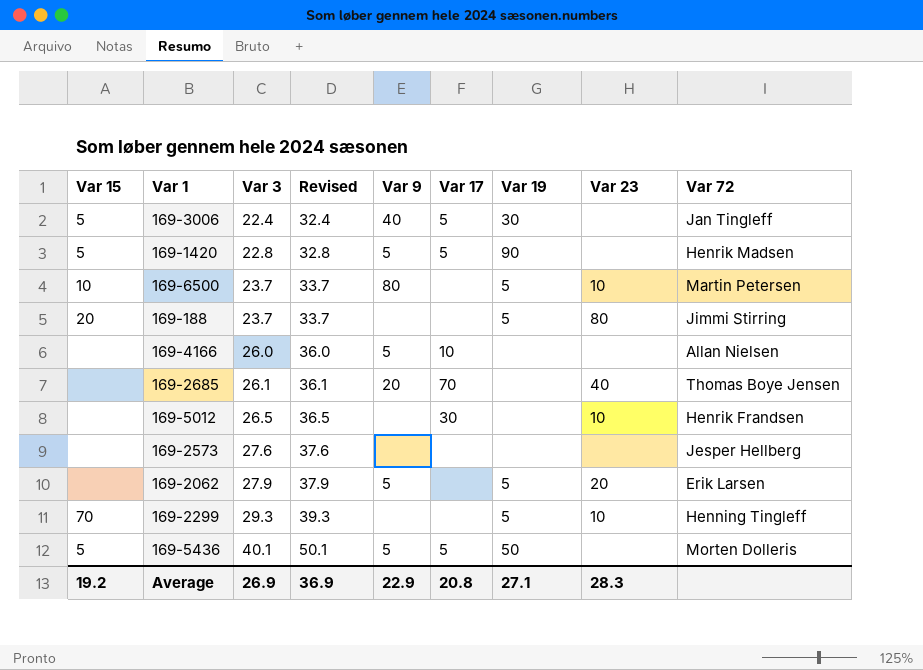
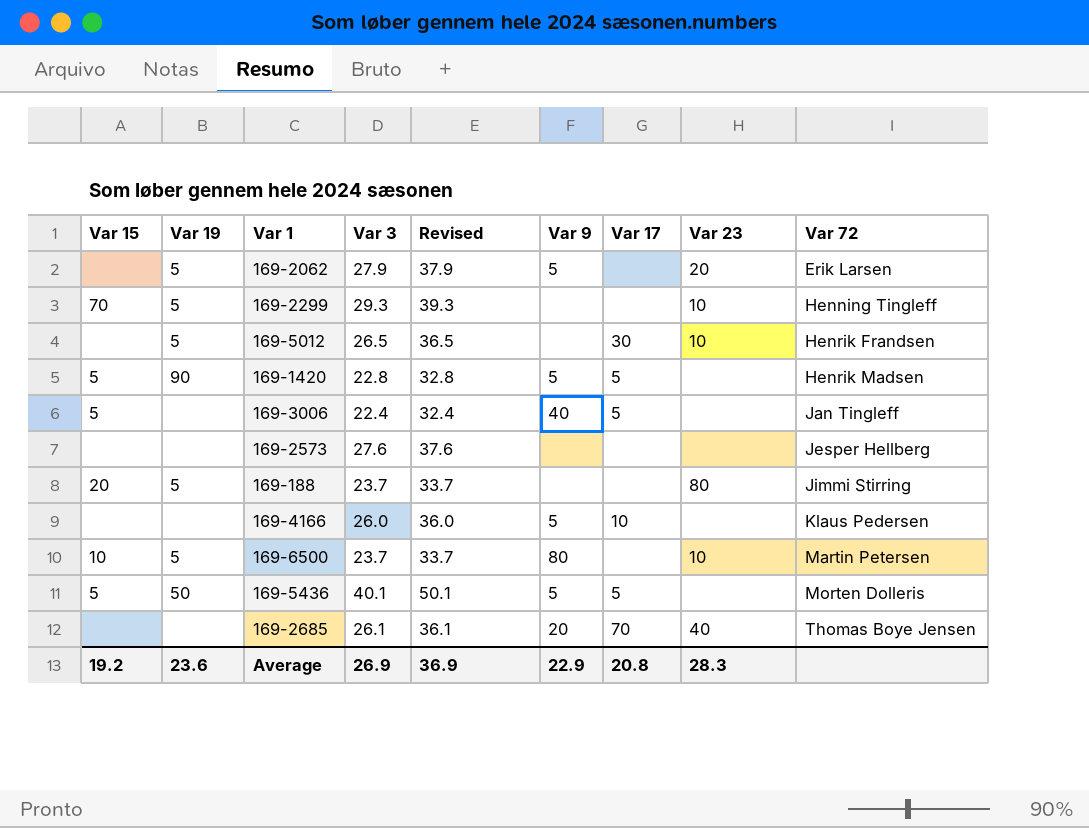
row order: Var 3 ascending -> Var 72 ascending
column Var 19 | position: 7 -> 2
169-5012 | Var 19: none -> 5
169-3006 | Var 19: 30 -> none
169-4166 | Var 72: Allan Nielsen -> Klaus Pedersen
Average | Var 19: 27.1 -> 23.6

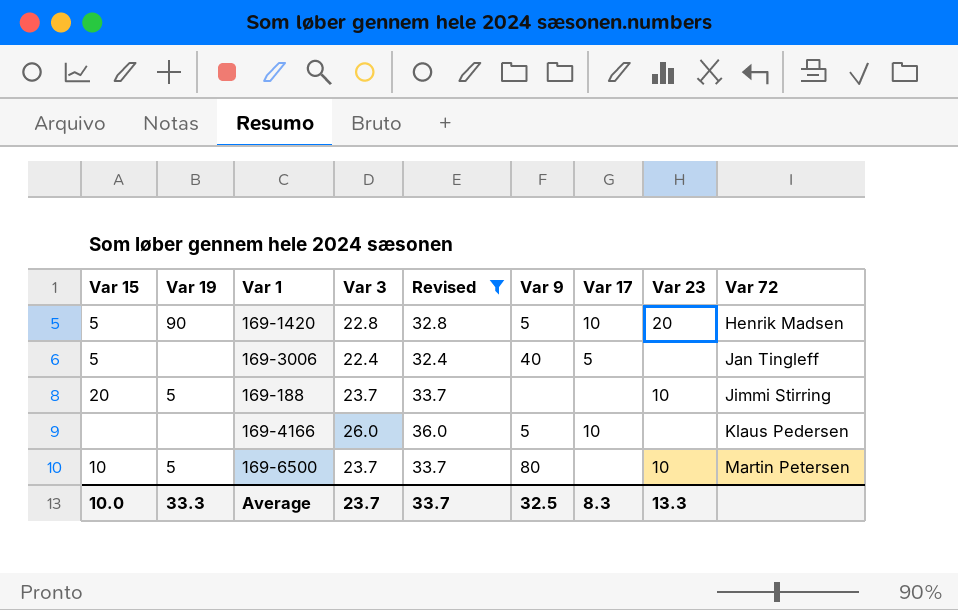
filter: none -> Revised <= 36.0
169-1420 | Var 17: 5 -> 10
169-1420 | Var 23: none -> 20
169-188 | Var 23: 80 -> 10
Average | Var 15: 19.2 -> 10.0
Average | Var 19: 23.6 -> 33.3
Average | Var 3: 26.9 -> 23.7
Average | Revised: 36.9 -> 33.7
Average | Var 9: 22.9 -> 32.5
Average | Var 17: 20.8 -> 8.3
Average | Var 23: 28.3 -> 13.3

